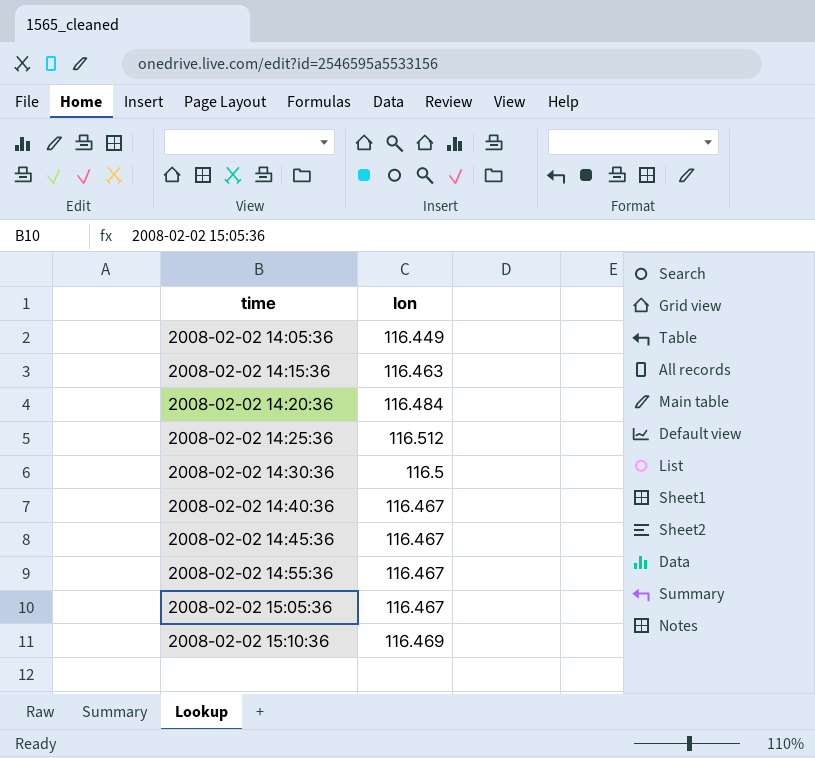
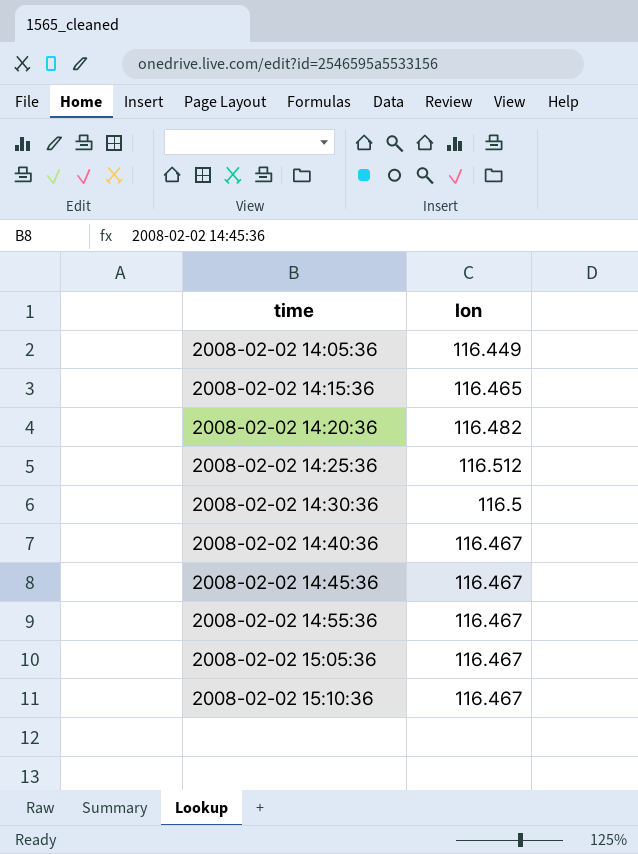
2008-02-02 14:15:36 | lon: 116.463 -> 116.465
2008-02-02 14:20:36 | lon: 116.484 -> 116.482
2008-02-02 15:10:36 | lon: 116.469 -> 116.467

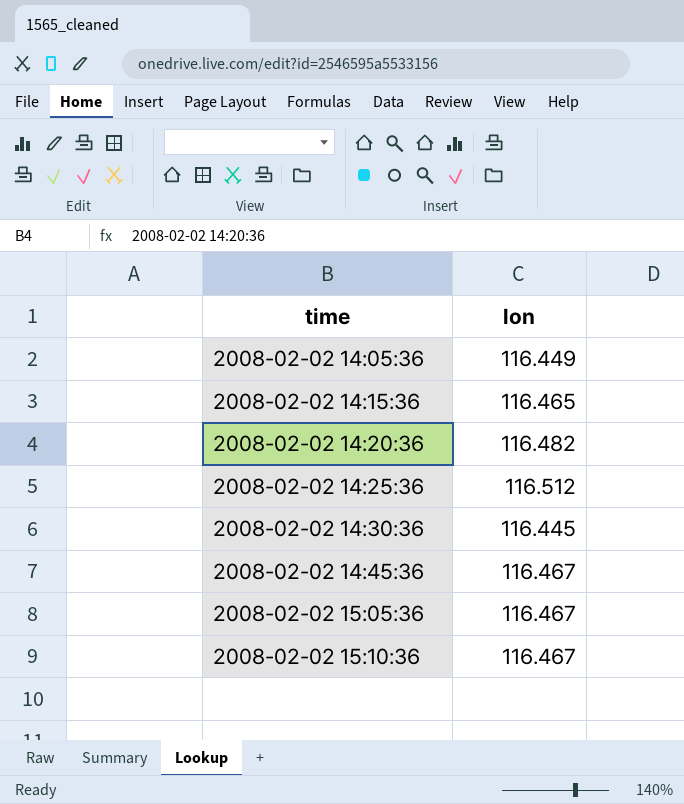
row 2008-02-02 14:40:36: 116.467 -> none
row 2008-02-02 14:55:36: 116.467 -> none
2008-02-02 14:30:36 | lon: 116.5 -> 116.445

